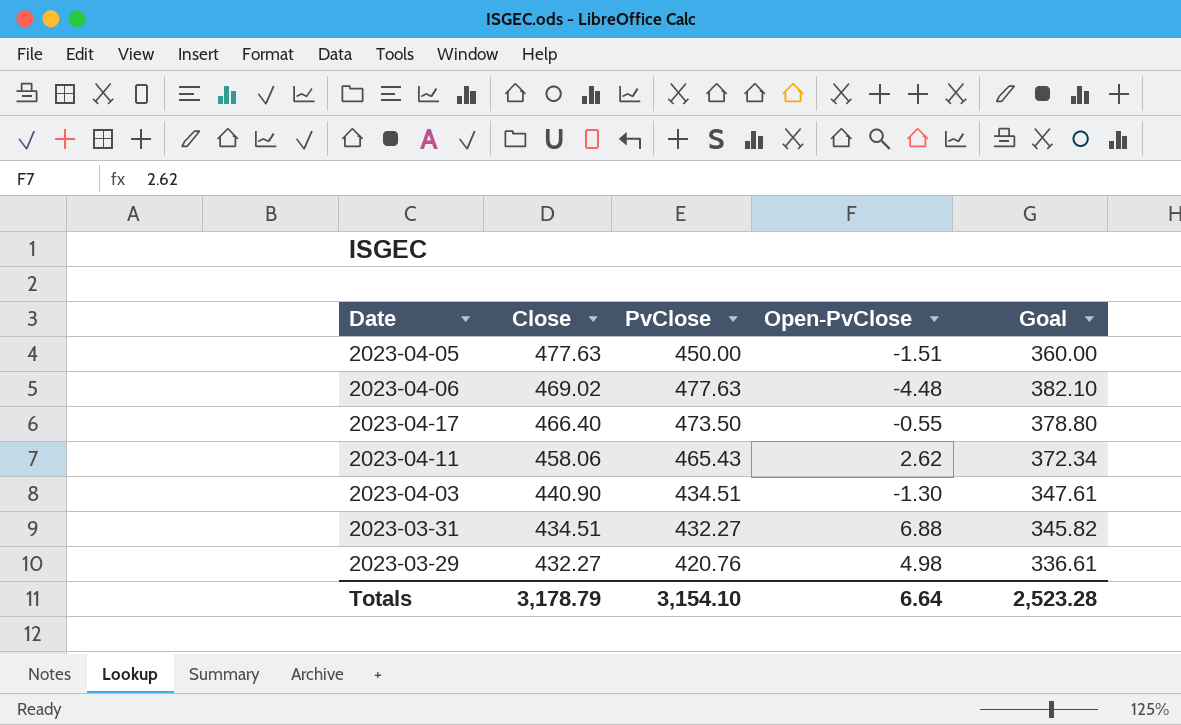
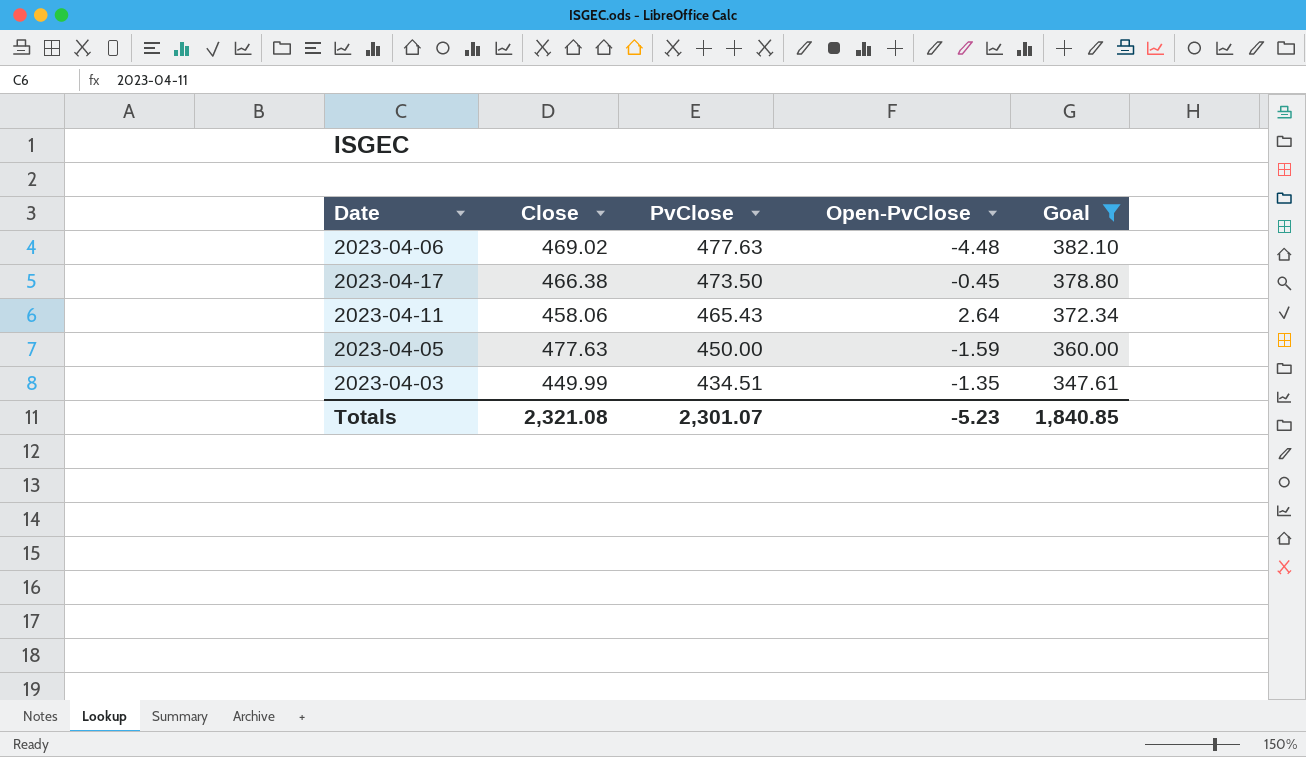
filter: none -> Goal >= 347.61
row order: Close descending -> PvClose descending
2023-04-17 | Close: 466.40 -> 466.38
2023-04-17 | Open-PvClose: -0.55 -> -0.45
2023-04-11 | Open-PvClose: 2.62 -> 2.64
2023-04-05 | Open-PvClose: -1.51 -> -1.59
2023-04-03 | Close: 440.90 -> 449.99
2023-04-03 | Open-PvClose: -1.30 -> -1.35
Totals | Close: 3,178.79 -> 2,321.08
Totals | PvClose: 3,154.10 -> 2,301.07
Totals | Open-PvClose: 6.64 -> -5.23
Totals | Goal: 2,523.28 -> 1,840.85

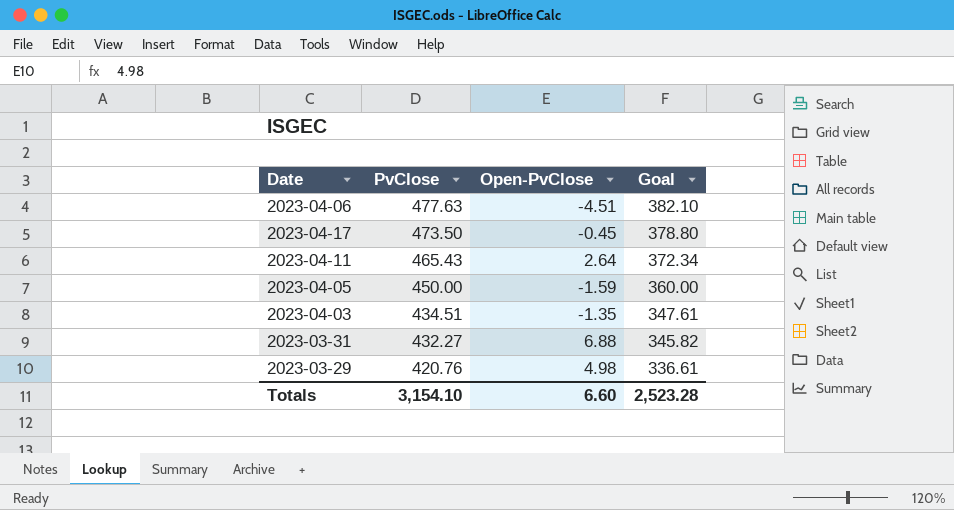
filter: Goal >= 347.61 -> none
column Close | position: 2 -> none
2023-04-06 | Open-PvClose: -4.48 -> -4.51
Totals | PvClose: 2,301.07 -> 3,154.10
Totals | Open-PvClose: -5.23 -> 6.60
Totals | Goal: 1,840.85 -> 2,523.28

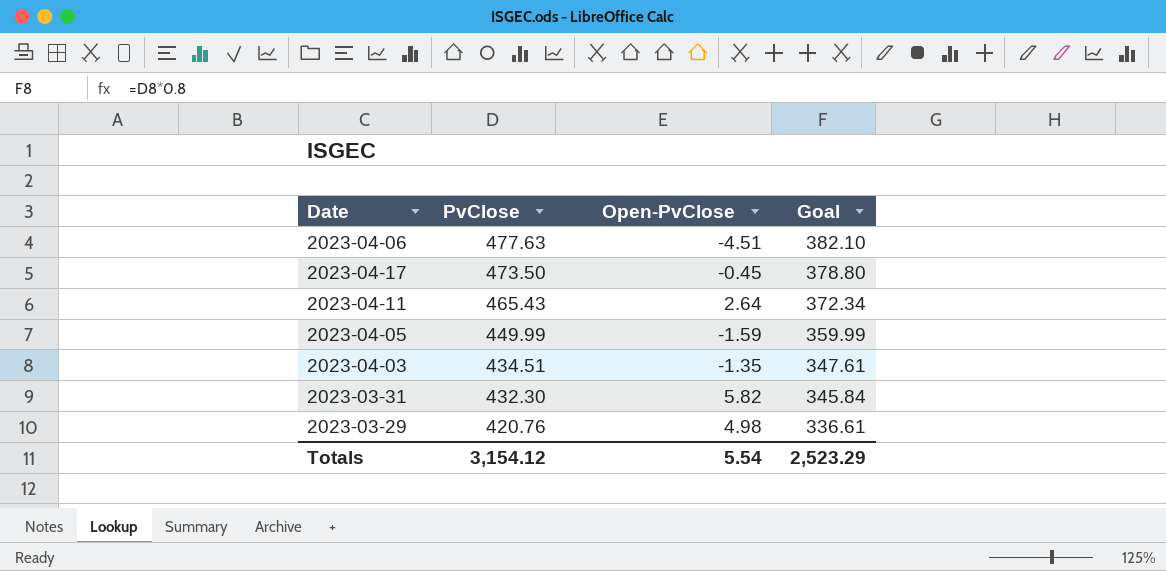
2023-04-05 | PvClose: 450.00 -> 449.99
2023-04-05 | Goal: 360.00 -> 359.99
2023-03-31 | PvClose: 432.27 -> 432.30
2023-03-31 | Open-PvClose: 6.88 -> 5.82
2023-03-31 | Goal: 345.82 -> 345.84
Totals | PvClose: 3,154.10 -> 3,154.12
Totals | Open-PvClose: 6.60 -> 5.54
Totals | Goal: 2,523.28 -> 2,523.29

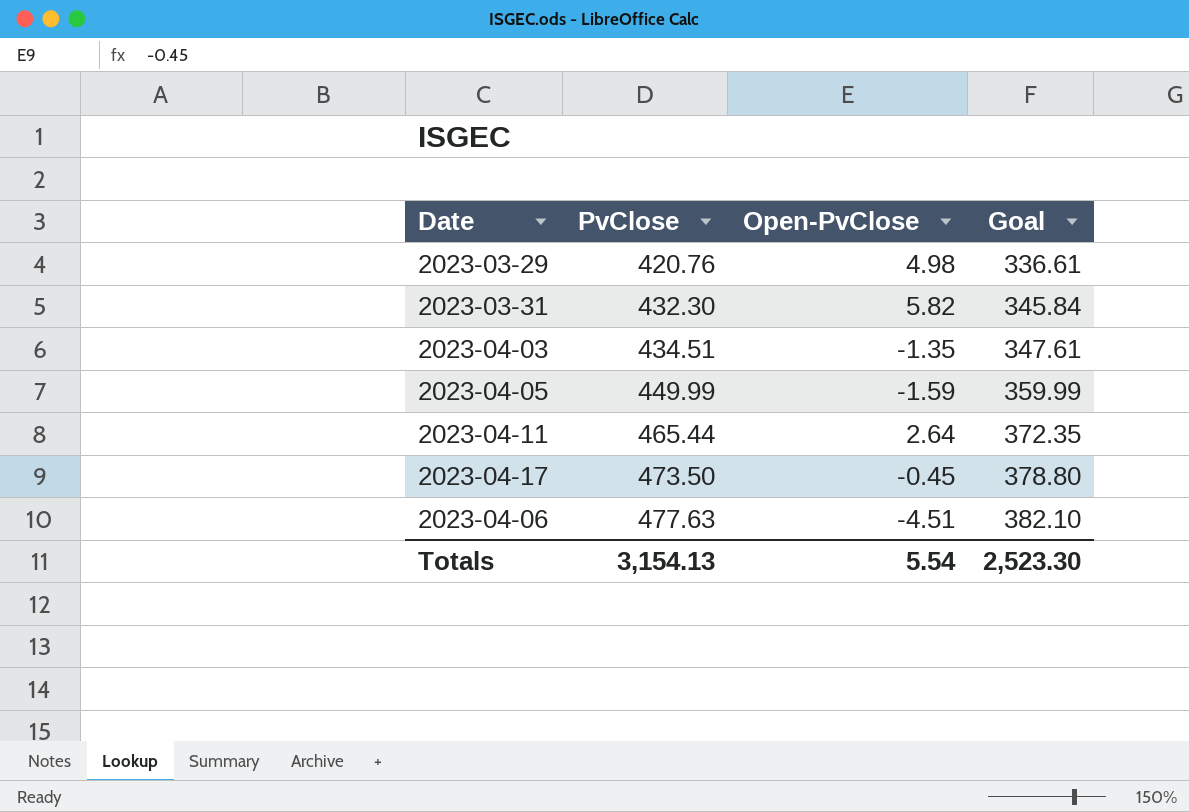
row order: PvClose descending -> PvClose ascending
2023-04-11 | PvClose: 465.43 -> 465.44
2023-04-11 | Goal: 372.34 -> 372.35
Totals | PvClose: 3,154.12 -> 3,154.13
Totals | Goal: 2,523.29 -> 2,523.30

